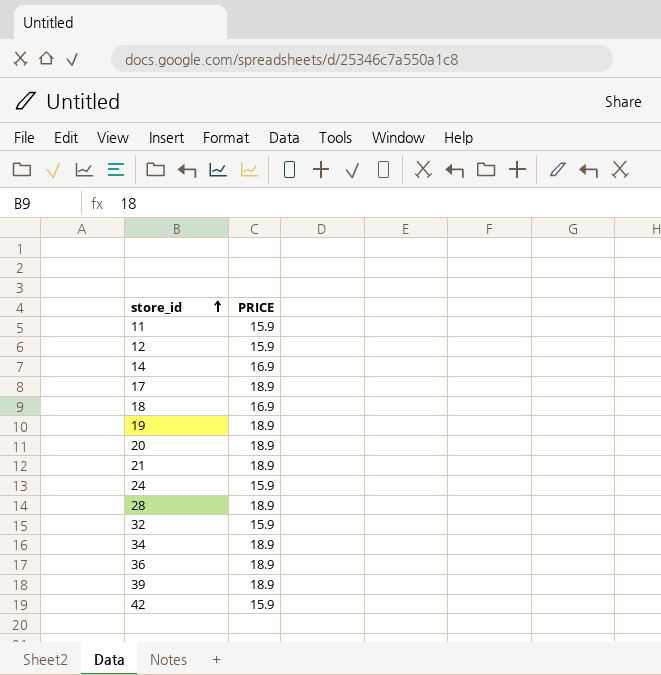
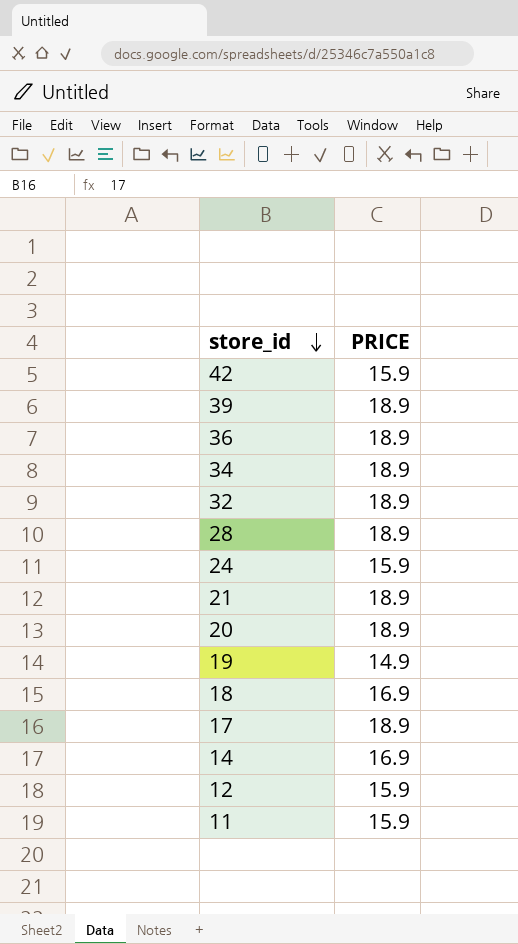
row order: store_id ascending -> store_id descending
32 | PRICE: 15.9 -> 18.9
19 | PRICE: 18.9 -> 14.9

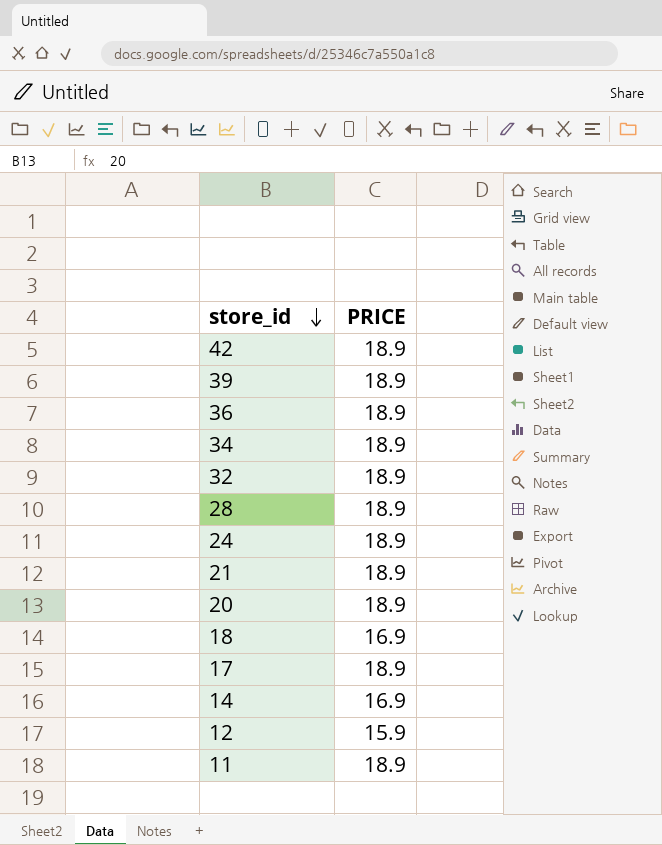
row 19: 14.9 -> none
42 | PRICE: 15.9 -> 18.9
24 | PRICE: 15.9 -> 18.9
11 | PRICE: 15.9 -> 18.9

